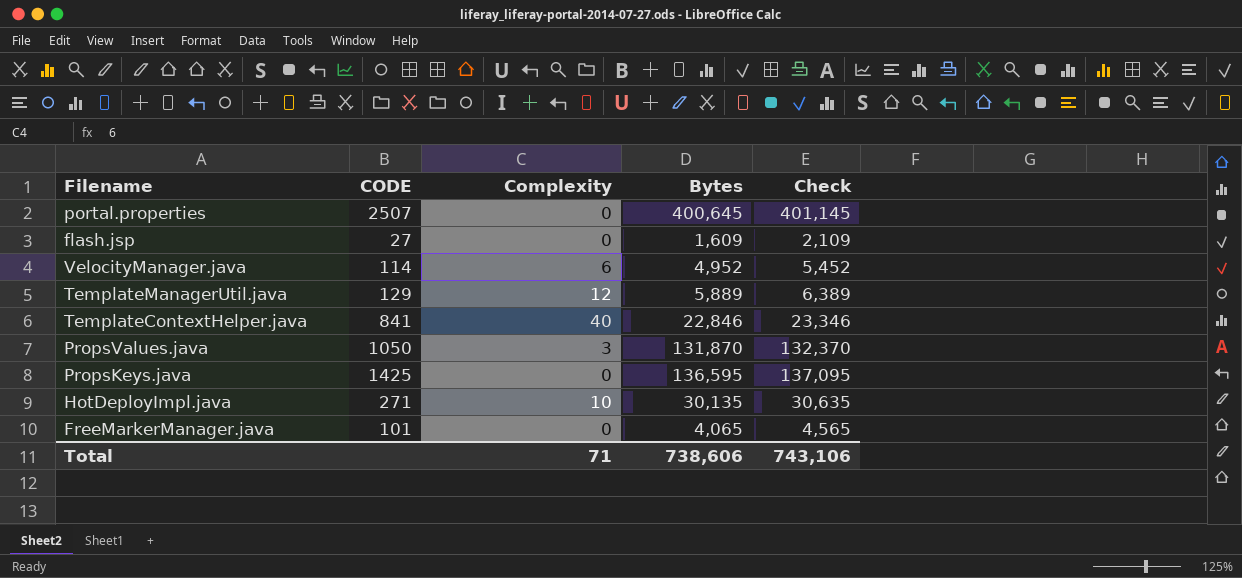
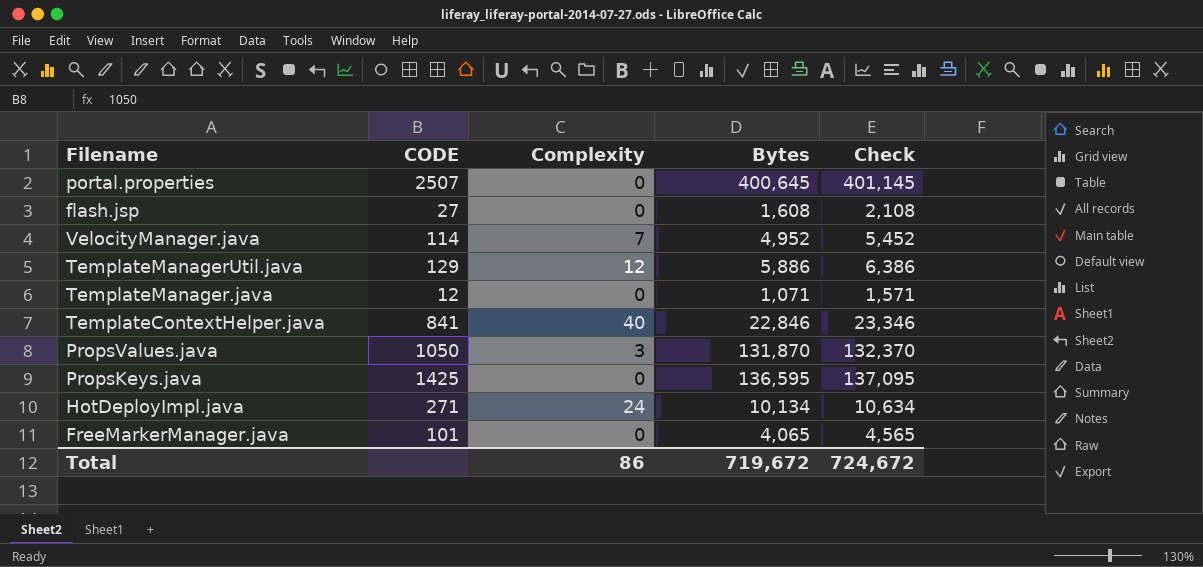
flash.jsp | Bytes: 1,609 -> 1,608
flash.jsp | Check: 2,109 -> 2,108
VelocityManager.java | Complexity: 6 -> 7
TemplateManagerUtil.java | Bytes: 5,889 -> 5,886
TemplateManagerUtil.java | Check: 6,389 -> 6,386
row TemplateManager.java: none -> 12 | 0 | 1,071 | 1,571
HotDeployImpl.java | Complexity: 10 -> 24
HotDeployImpl.java | Bytes: 30,135 -> 10,134
HotDeployImpl.java | Check: 30,635 -> 10,634
Total | Complexity: 71 -> 86
Total | Bytes: 738,606 -> 719,672
Total | Check: 743,106 -> 724,672

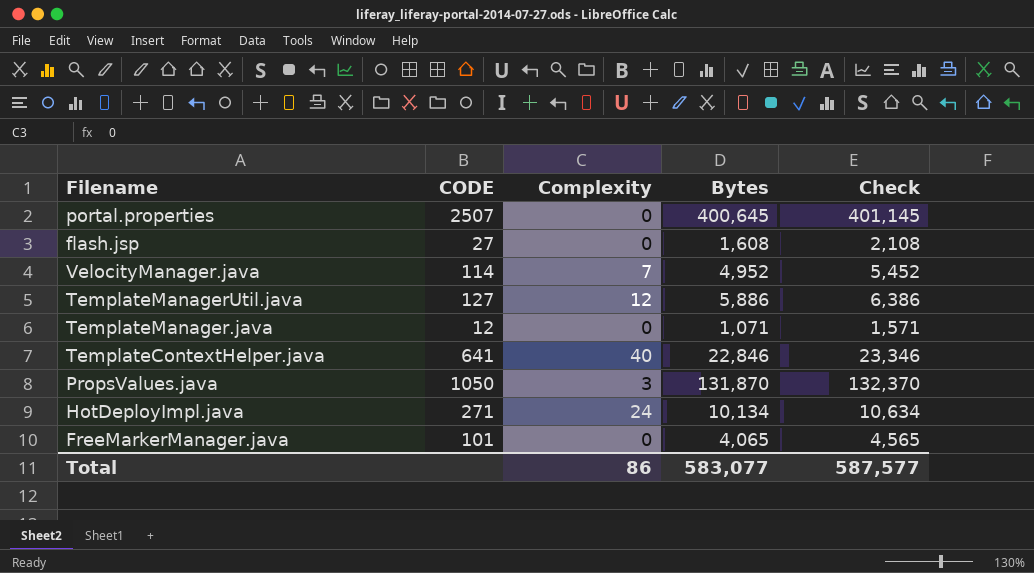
row PropsKeys.java: 1425 | 0 | 136,595 | 137,095 -> none
TemplateManagerUtil.java | CODE: 129 -> 127
TemplateContextHelper.java | CODE: 841 -> 641
Total | Bytes: 719,672 -> 583,077
Total | Check: 724,672 -> 587,577

